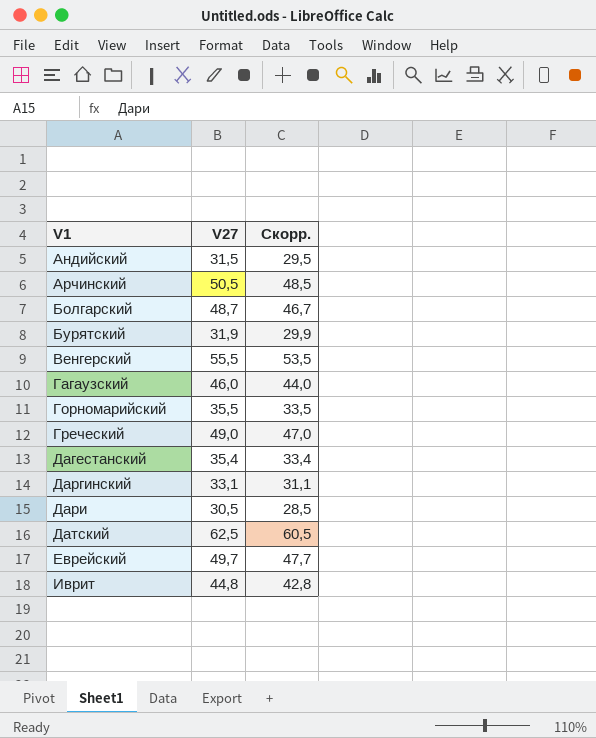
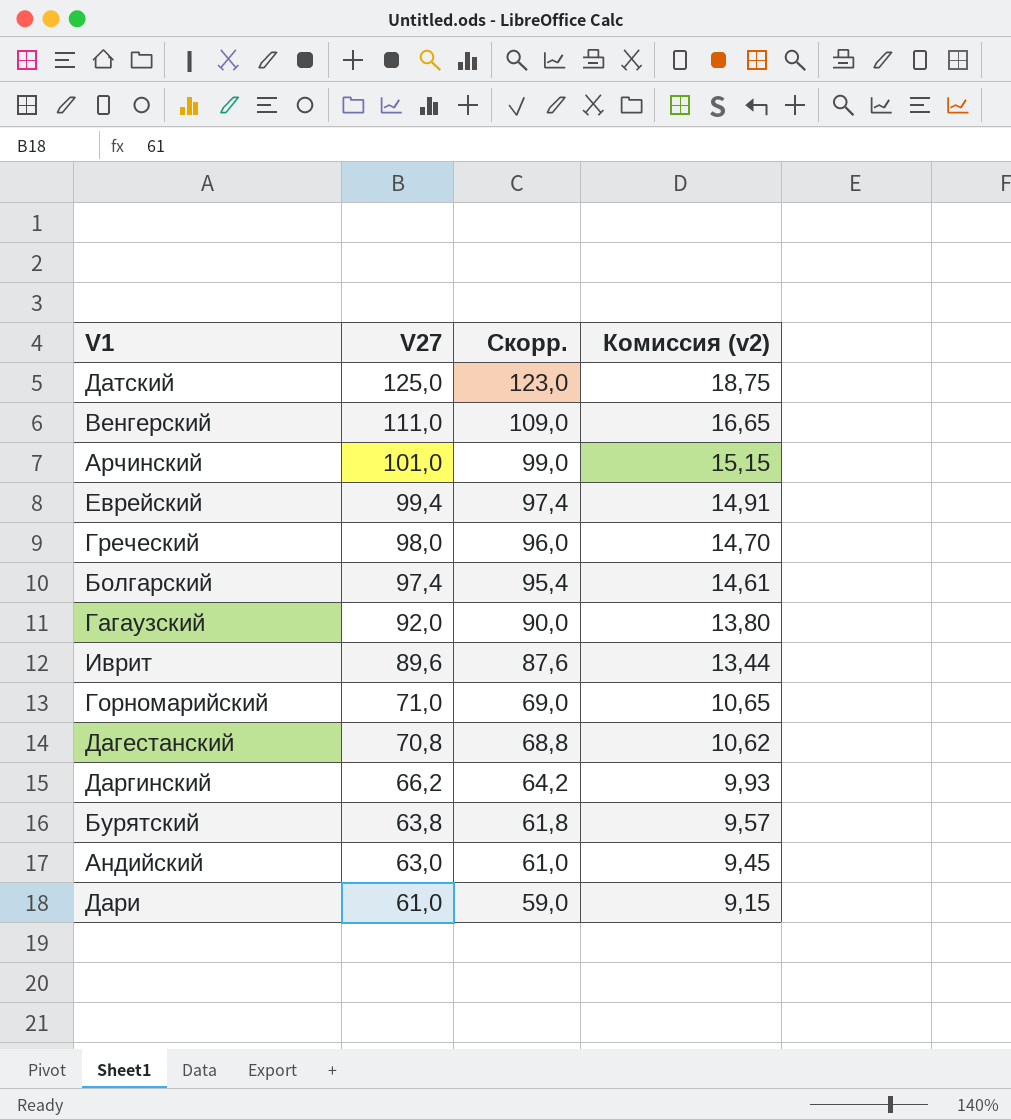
row order: V1 ascending -> V27 descending
column Комиссия (v2) | formula: none -> [V27] * 0,15
Датский | V27: 62,5 -> 125,0
Датский | Скорр.: 60,5 -> 123,0
Венгерский | V27: 55,5 -> 111,0
Венгерский | Скорр.: 53,5 -> 109,0
Арчинский | V27: 50,5 -> 101,0
Арчинский | Скорр.: 48,5 -> 99,0
Еврейский | V27: 49,7 -> 99,4
Еврейский | Скорр.: 47,7 -> 97,4
Греческий | V27: 49,0 -> 98,0
Греческий | Скорр.: 47,0 -> 96,0
Болгарский | V27: 48,7 -> 97,4
Болгарский | Скорр.: 46,7 -> 95,4
Гагаузский | V27: 46,0 -> 92,0
Гагаузский | Скорр.: 44,0 -> 90,0
Иврит | V27: 44,8 -> 89,6
Иврит | Скорр.: 42,8 -> 87,6
Горномарийский | V27: 35,5 -> 71,0
Горномарийский | Скорр.: 33,5 -> 69,0
Дагестанский | V27: 35,4 -> 70,8
Дагестанский | Скорр.: 33,4 -> 68,8
Даргинский | V27: 33,1 -> 66,2
Даргинский | Скорр.: 31,1 -> 64,2
Бурятский | V27: 31,9 -> 63,8
Бурятский | Скорр.: 29,9 -> 61,8
Андийский | V27: 31,5 -> 63,0
Андийский | Скорр.: 29,5 -> 61,0
Дари | V27: 30,5 -> 61,0
Дари | Скорр.: 28,5 -> 59,0

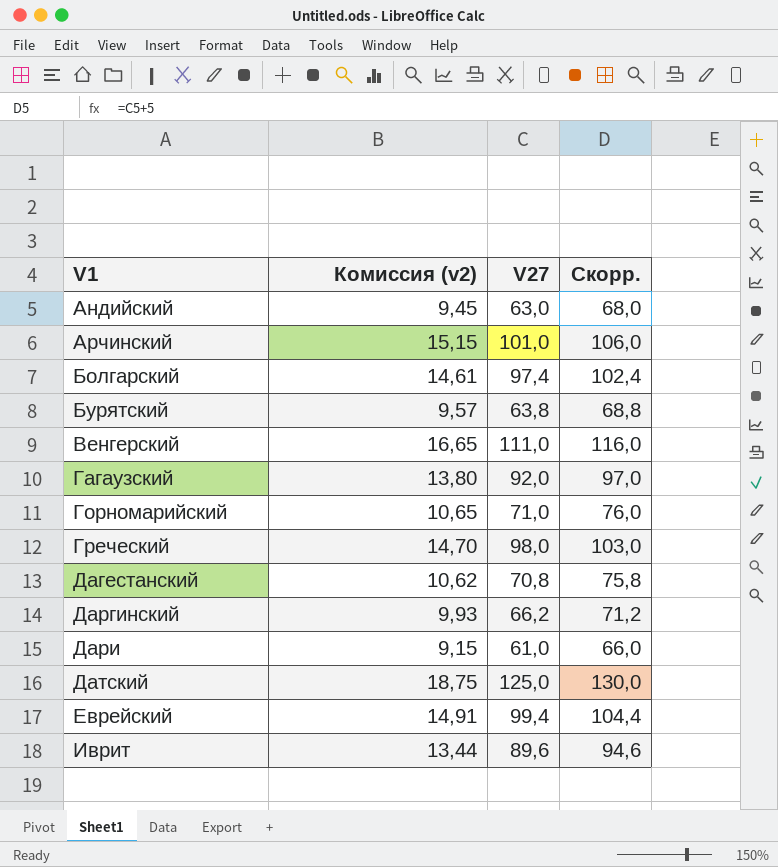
row order: V27 descending -> V1 ascending
column Комиссия (v2) | position: 4 -> 2
column Скорр. | formula: [V27] - 2 -> [V27] + 5

